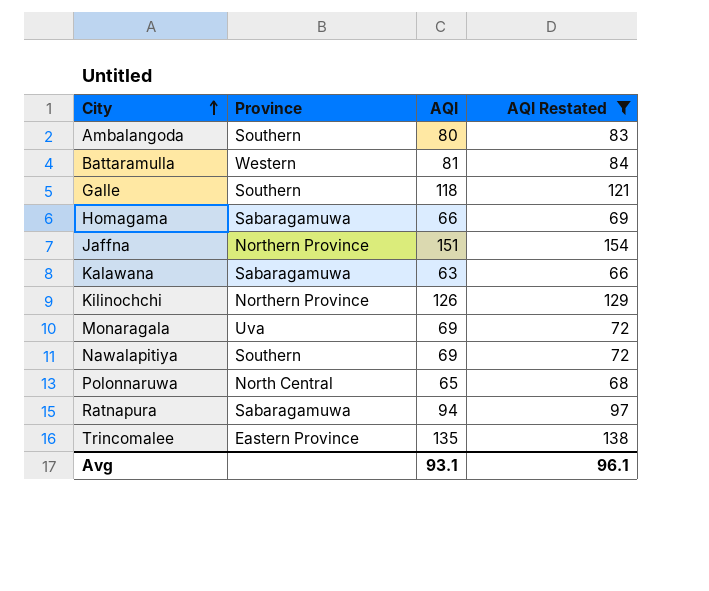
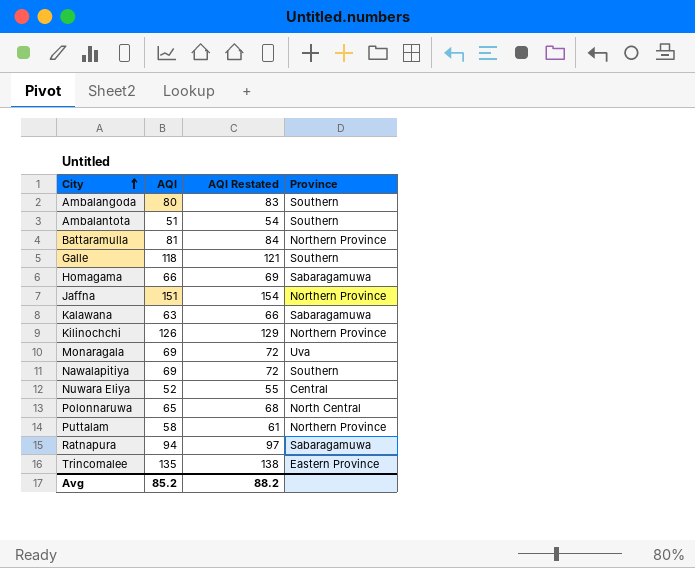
filter: AQI Restated >= 66 -> none
column Province | position: 2 -> 4
Battaramulla | Province: Western -> Northern Province
Avg | AQI: 93.1 -> 85.2
Avg | AQI Restated: 96.1 -> 88.2

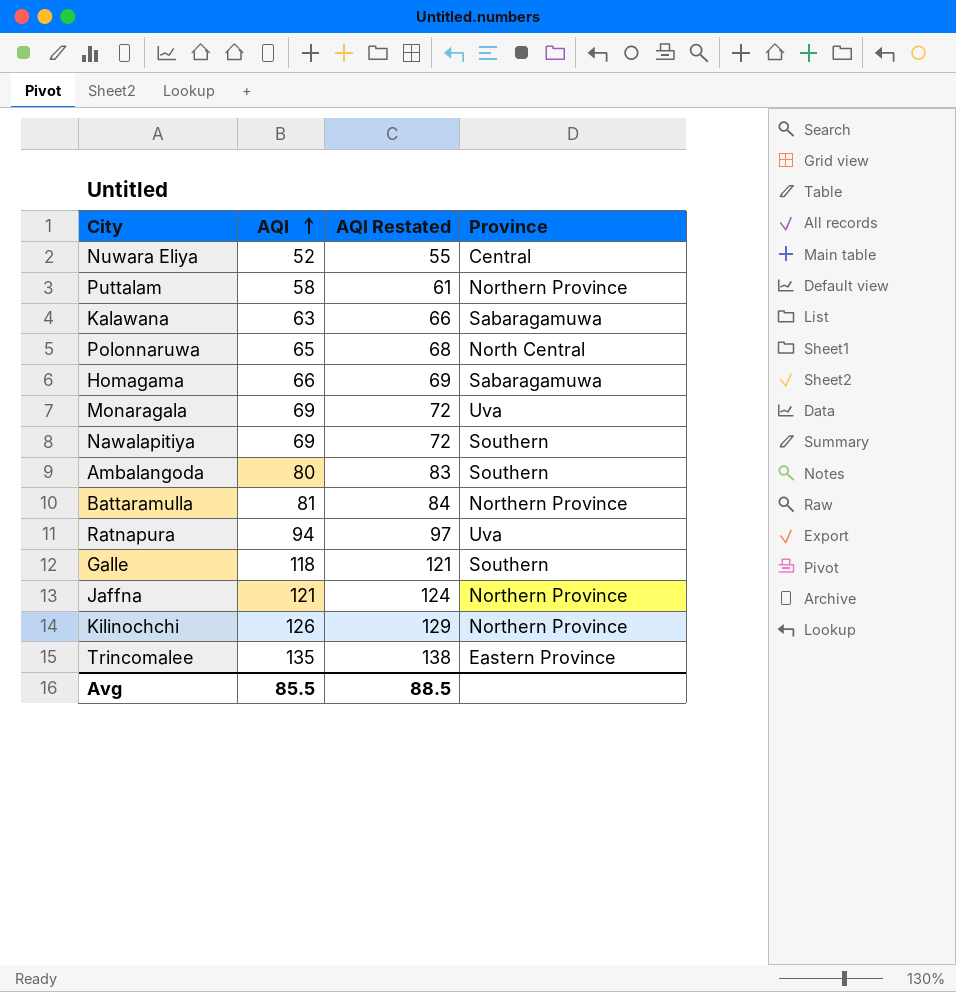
row order: City ascending -> AQI ascending
row Ambalantota: 51 | 54 | Southern -> none
Ratnapura | Province: Sabaragamuwa -> Uva
Jaffna | AQI: 151 -> 121
Jaffna | AQI Restated: 154 -> 124
Avg | AQI: 85.2 -> 85.5
Avg | AQI Restated: 88.2 -> 88.5

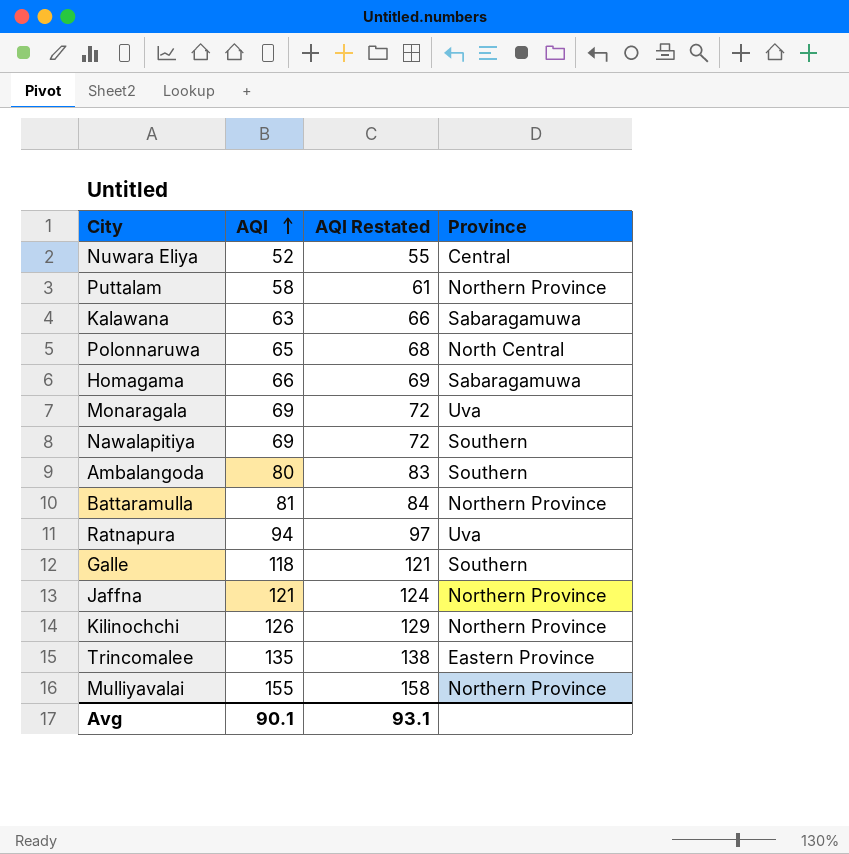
row Mulliyavalai: none -> 155 | 158 | Northern Province
Avg | AQI: 85.5 -> 90.1
Avg | AQI Restated: 88.5 -> 93.1

